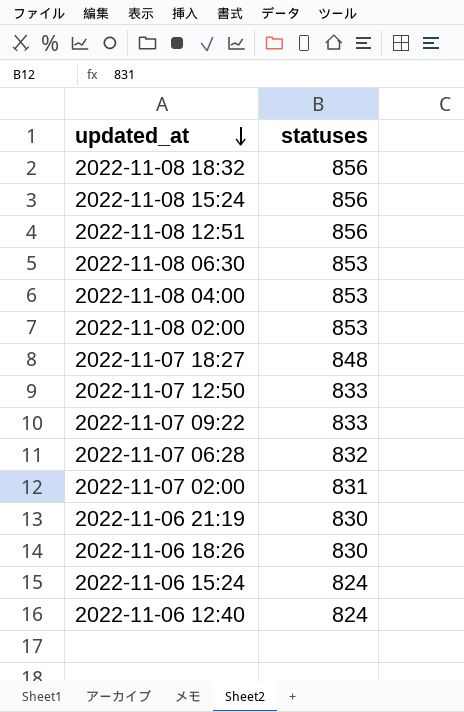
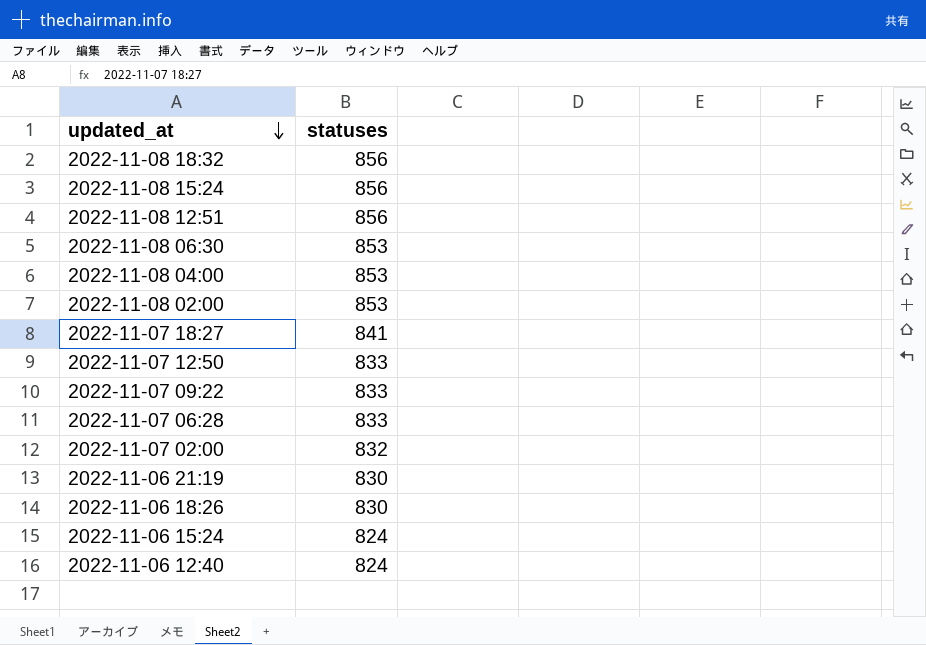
2022-11-07 18:27 | statuses: 848 -> 841
2022-11-07 06:28 | statuses: 832 -> 833
2022-11-07 02:00 | statuses: 831 -> 832

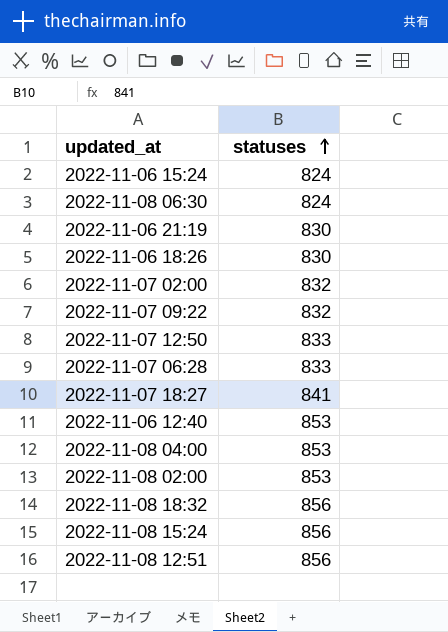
row order: updated_at descending -> statuses ascending
2022-11-08 06:30 | statuses: 853 -> 824
2022-11-07 09:22 | statuses: 833 -> 832
2022-11-06 12:40 | statuses: 824 -> 853

